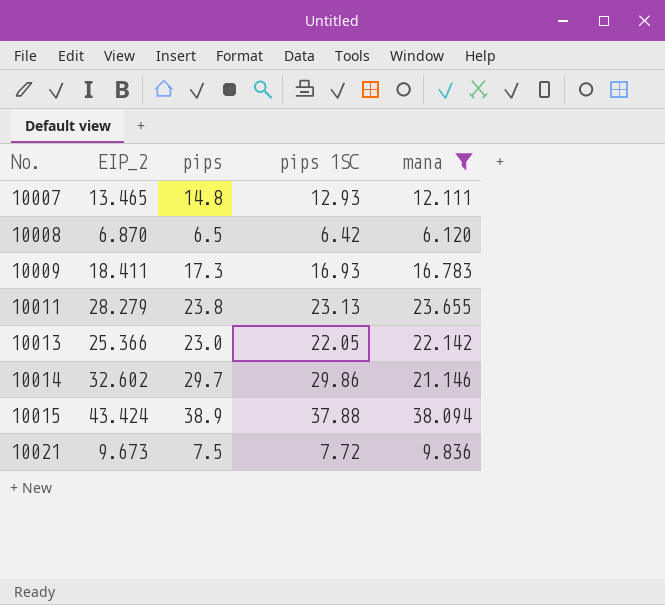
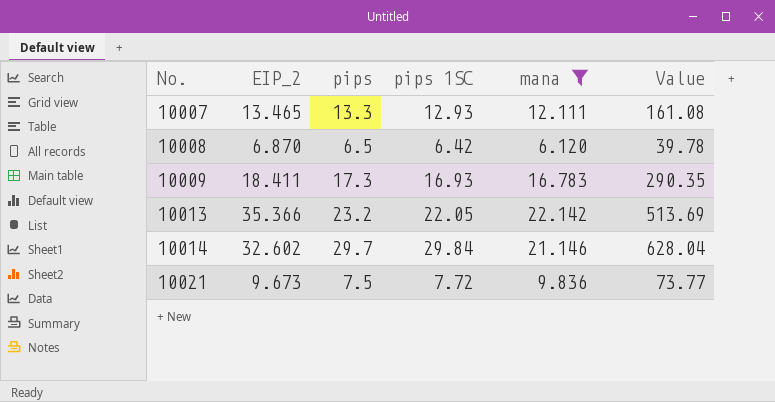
column Value | formula: none -> [pips] * [mana]
row 10011: 28.279 | 23.8 | 23.13 | 23.655 -> none
row 10015: 43.424 | 38.9 | 37.88 | 38.094 -> none
10007 | pips: 14.8 -> 13.3
10013 | EIP_2: 25.366 -> 35.366
10013 | pips: 23.0 -> 23.2
10014 | pips 1SC: 29.86 -> 29.84

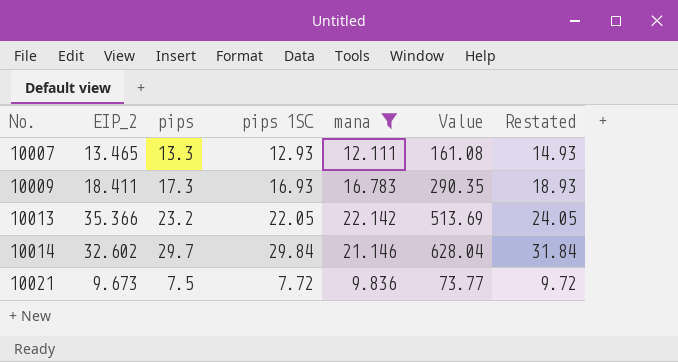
column Restated | formula: none -> [pips 1SC] + 2
row 10008: 6.870 | 6.5 | 6.42 | 6.120 | 39.78 -> none

